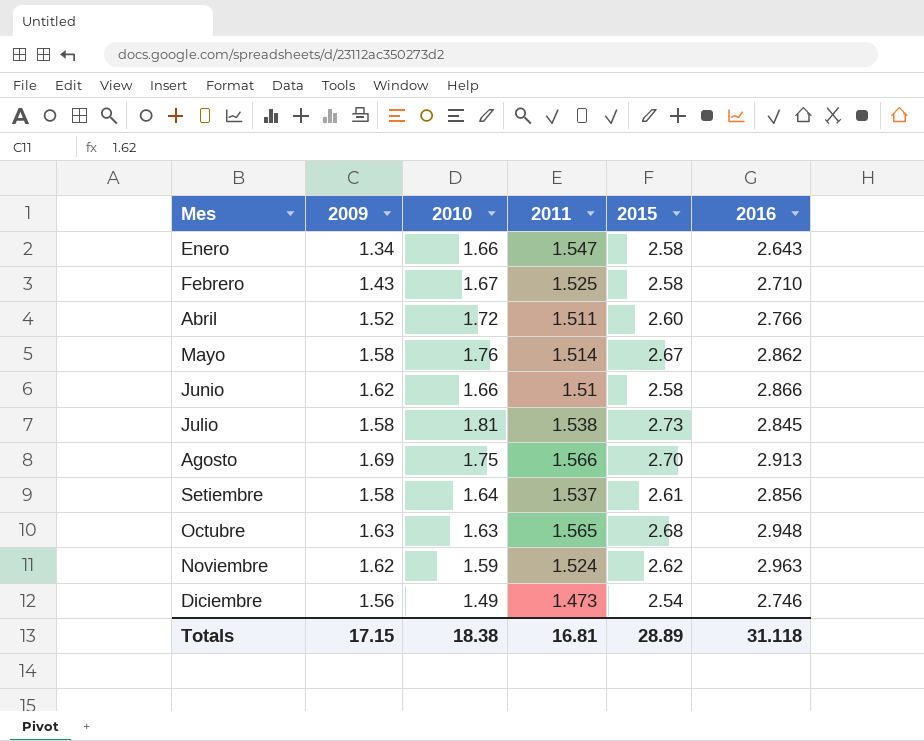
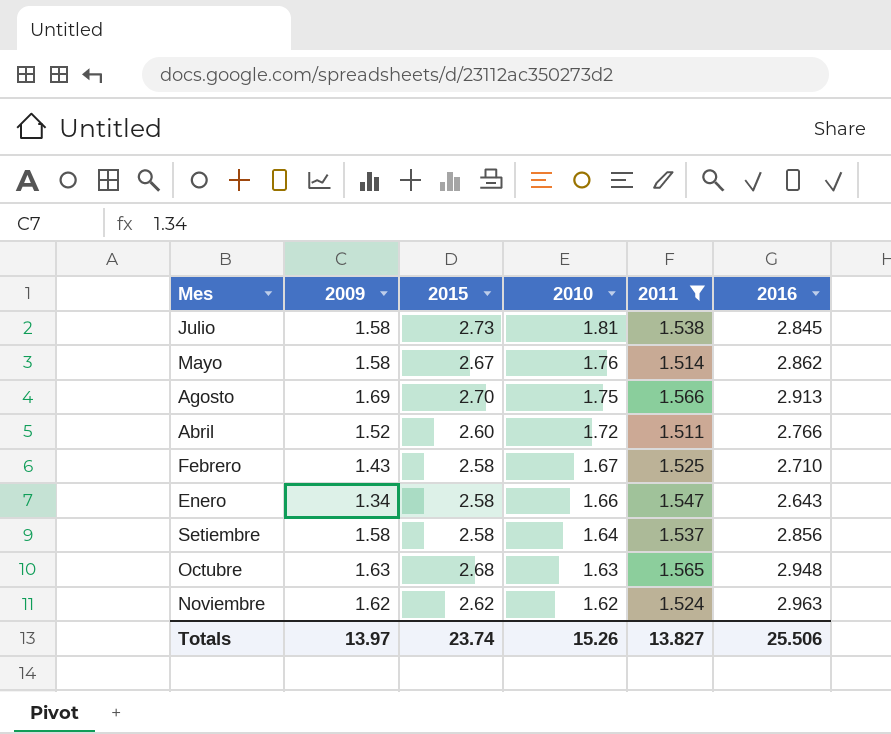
filter: none -> 2011 >= 1.511
row order: none -> 2010 descending
column 2015 | position: 5 -> 3
Setiembre | 2015: 2.61 -> 2.58
Noviembre | 2010: 1.59 -> 1.62
Totals | 2009: 17.15 -> 13.97
Totals | 2015: 28.89 -> 23.74
Totals | 2010: 18.38 -> 15.26
Totals | 2011: 16.81 -> 13.827
Totals | 2016: 31.118 -> 25.506

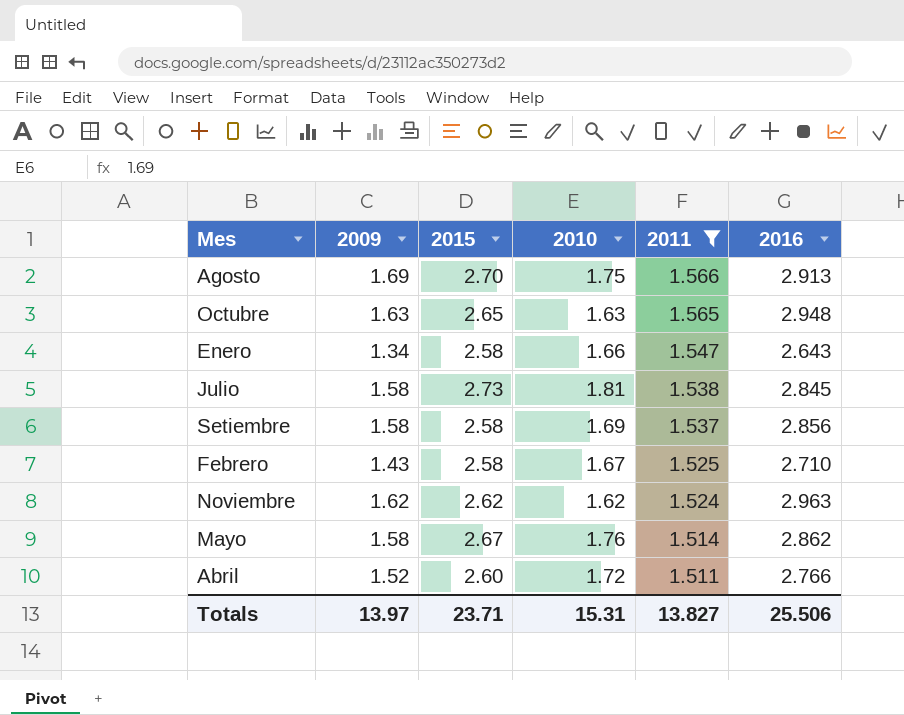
row order: 2010 descending -> 2011 descending
Octubre | 2015: 2.68 -> 2.65
Setiembre | 2010: 1.64 -> 1.69
Totals | 2015: 23.74 -> 23.71
Totals | 2010: 15.26 -> 15.31

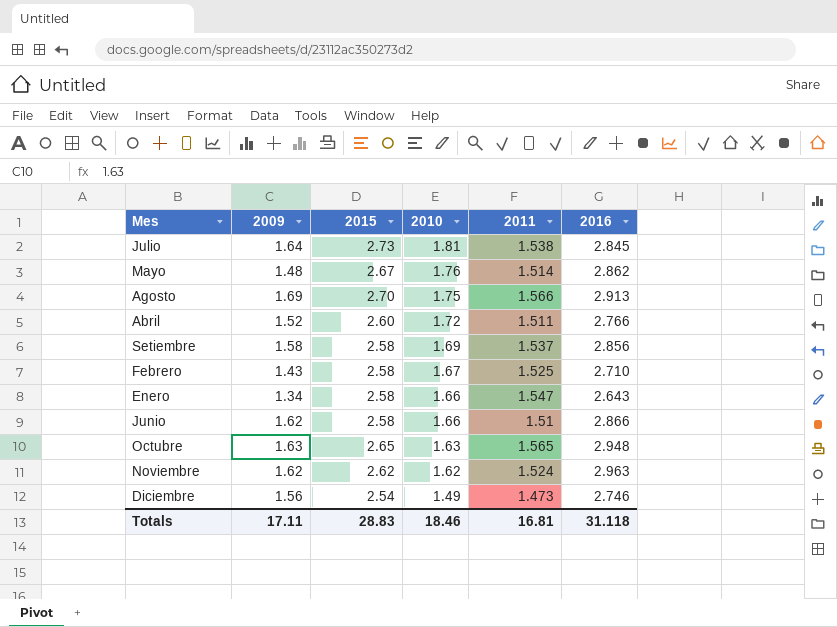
filter: 2011 >= 1.511 -> none
row order: 2011 descending -> 2010 descending
Julio | 2009: 1.58 -> 1.64
Mayo | 2009: 1.58 -> 1.48
Totals | 2009: 13.97 -> 17.11
Totals | 2015: 23.71 -> 28.83
Totals | 2010: 15.31 -> 18.46
Totals | 2011: 13.827 -> 16.81
Totals | 2016: 25.506 -> 31.118

